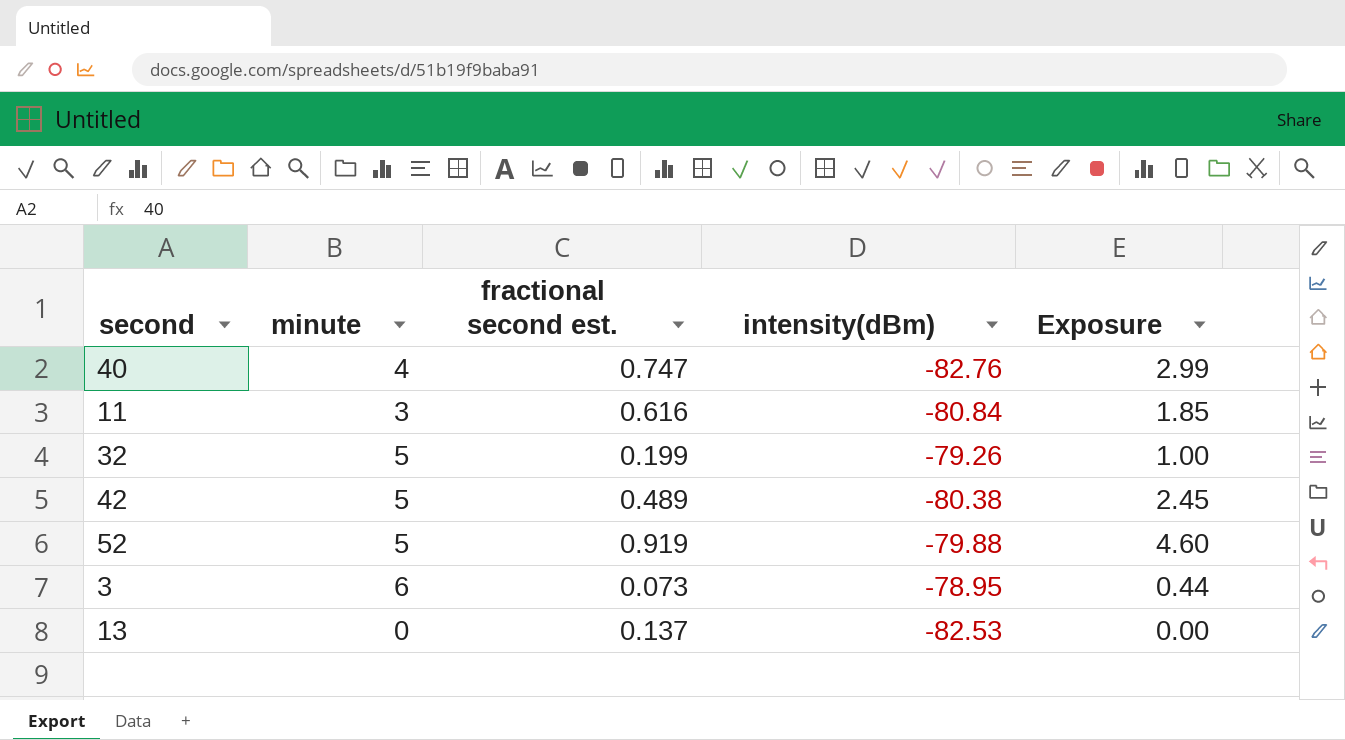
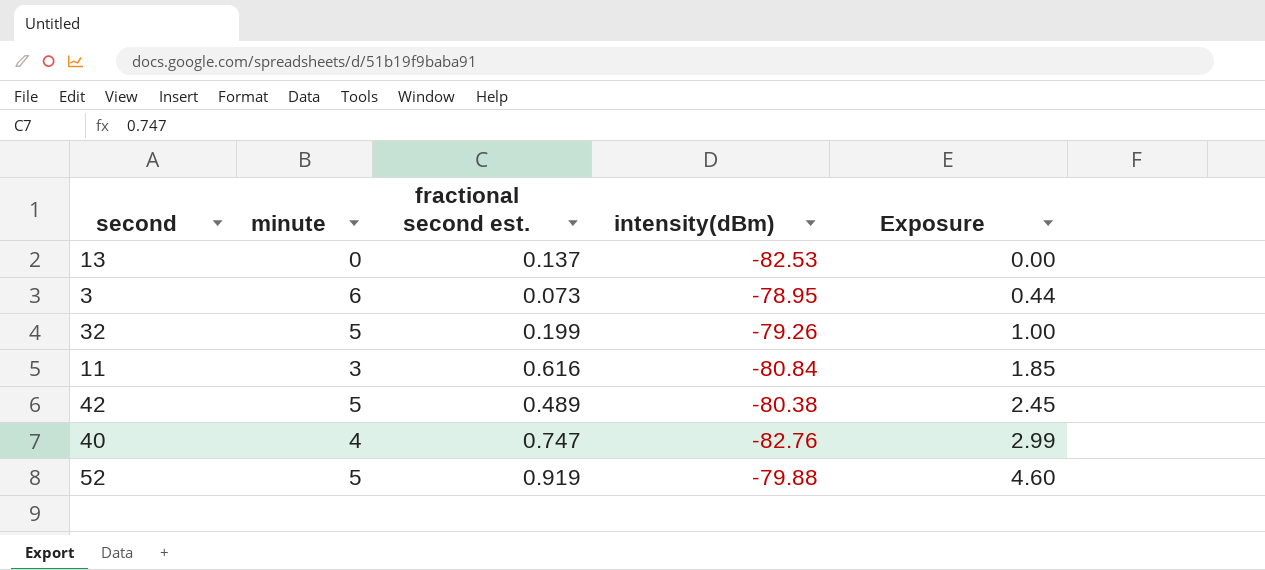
row order: none -> Exposure ascending

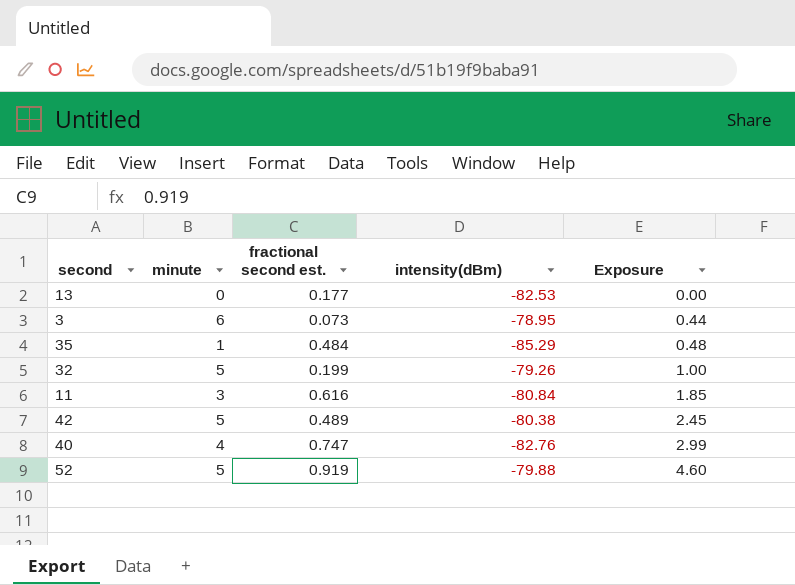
13 | fractional second est.: 0.137 -> 0.177
row 35: none -> 1 | 0.484 | -85.29 | 0.48

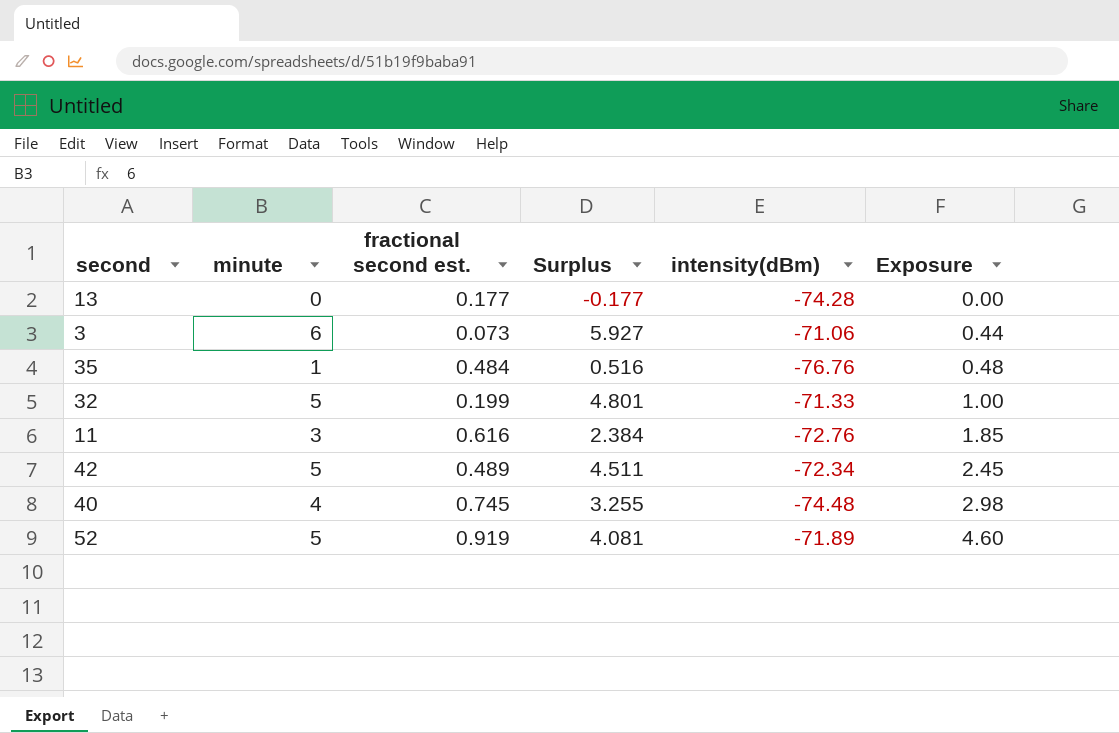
column Surplus | formula: none -> [minute] - [fractional second est.]
13 | intensity(dBm): -82.53 -> -74.28
3 | intensity(dBm): -78.95 -> -71.06
35 | intensity(dBm): -85.29 -> -76.76
32 | intensity(dBm): -79.26 -> -71.33
11 | intensity(dBm): -80.84 -> -72.76
42 | intensity(dBm): -80.38 -> -72.34
40 | fractional second est.: 0.747 -> 0.745
40 | intensity(dBm): -82.76 -> -74.48
40 | Exposure: 2.99 -> 2.98
52 | intensity(dBm): -79.88 -> -71.89

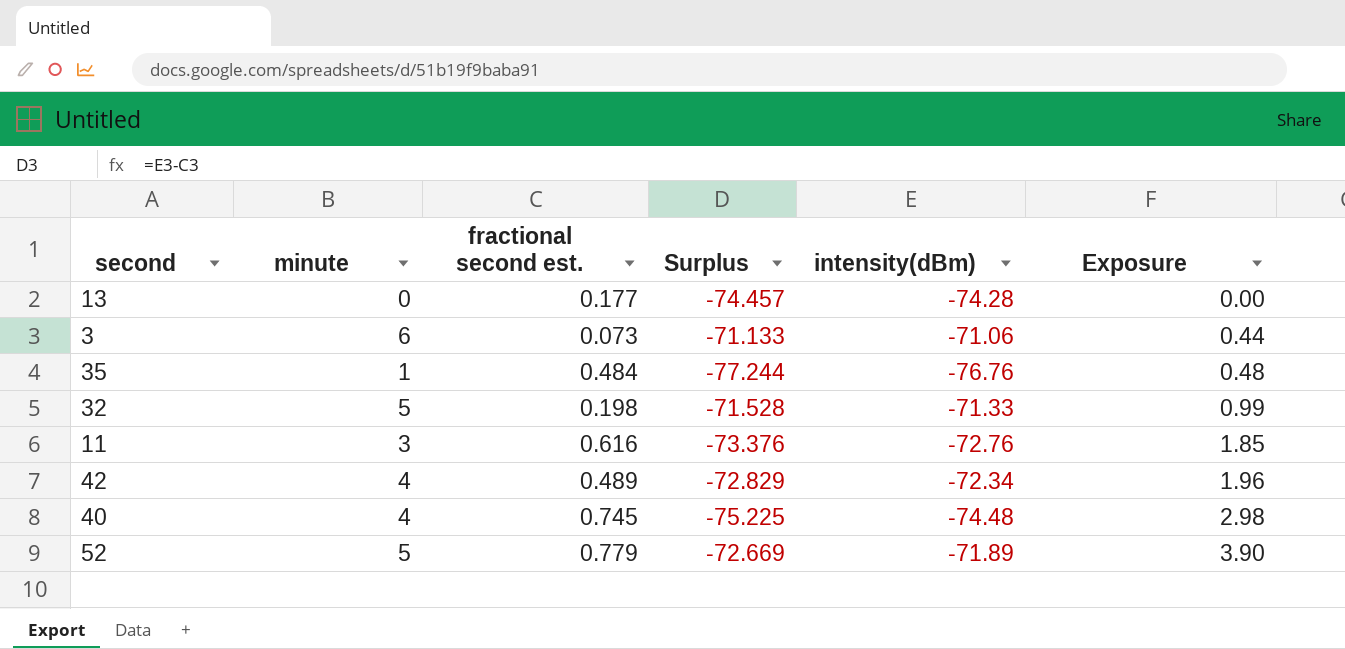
column Surplus | formula: [minute] - [fractional second est.] -> [intensity(dBm)] - [fractional second est.]
32 | fractional second est.: 0.199 -> 0.198
32 | Exposure: 1.00 -> 0.99
42 | minute: 5 -> 4
42 | Exposure: 2.45 -> 1.96
52 | fractional second est.: 0.919 -> 0.779
52 | Exposure: 4.60 -> 3.90

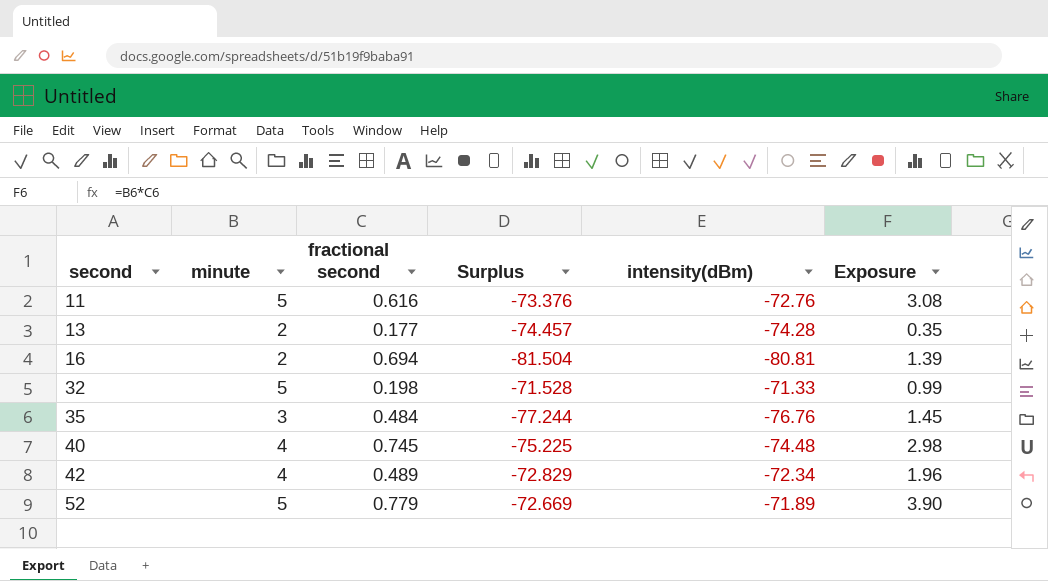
row order: Exposure ascending -> second ascending
column name: fractional second est. -> fractional second
row 3: 6 | 0.073 | -71.133 | -71.06 | 0.44 -> none
11 | minute: 3 -> 5
11 | Exposure: 1.85 -> 3.08
13 | minute: 0 -> 2
13 | Exposure: 0.00 -> 0.35
row 16: none -> 2 | 0.694 | -81.504 | -80.81 | 1.39
35 | minute: 1 -> 3
35 | Exposure: 0.48 -> 1.45

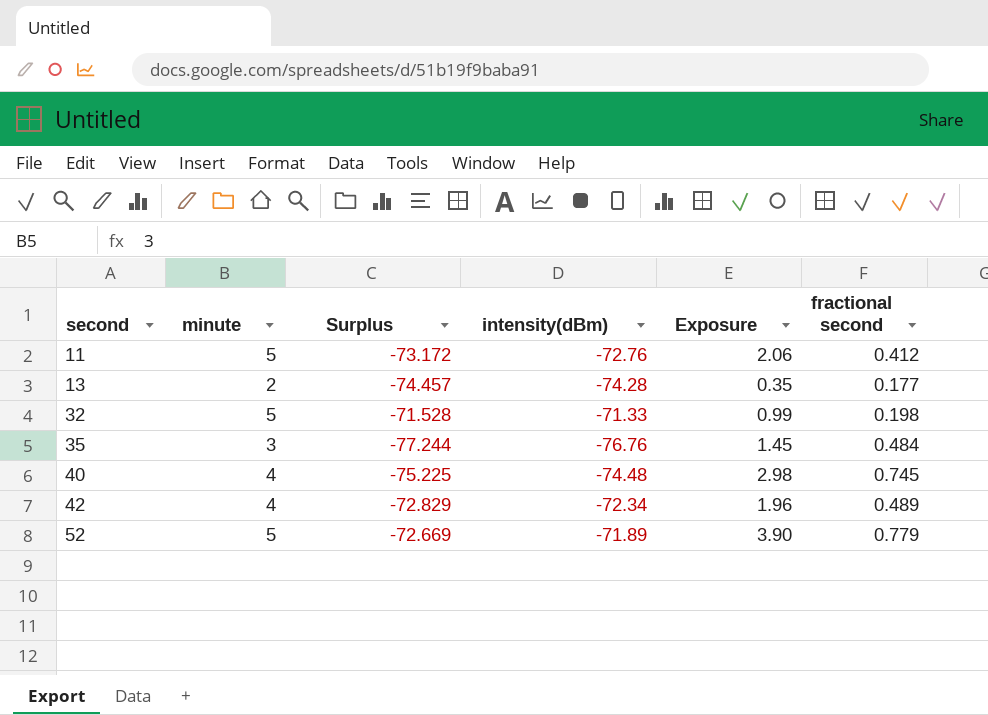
column fractional second | position: 3 -> 6
row 16: 2 | 0.694 | -81.504 | -80.81 | 1.39 -> none
11 | Surplus: -73.376 -> -73.172
11 | Exposure: 3.08 -> 2.06
11 | fractional second: 0.616 -> 0.412

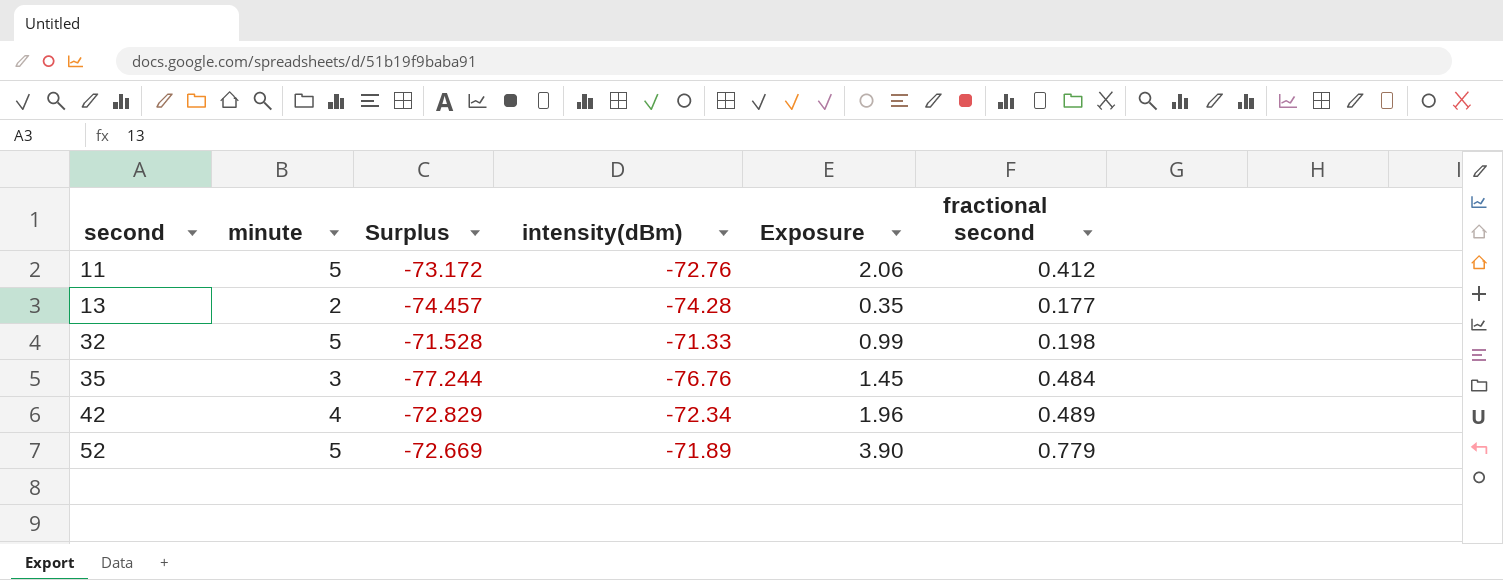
row 40: 4 | -75.225 | -74.48 | 2.98 | 0.745 -> none

